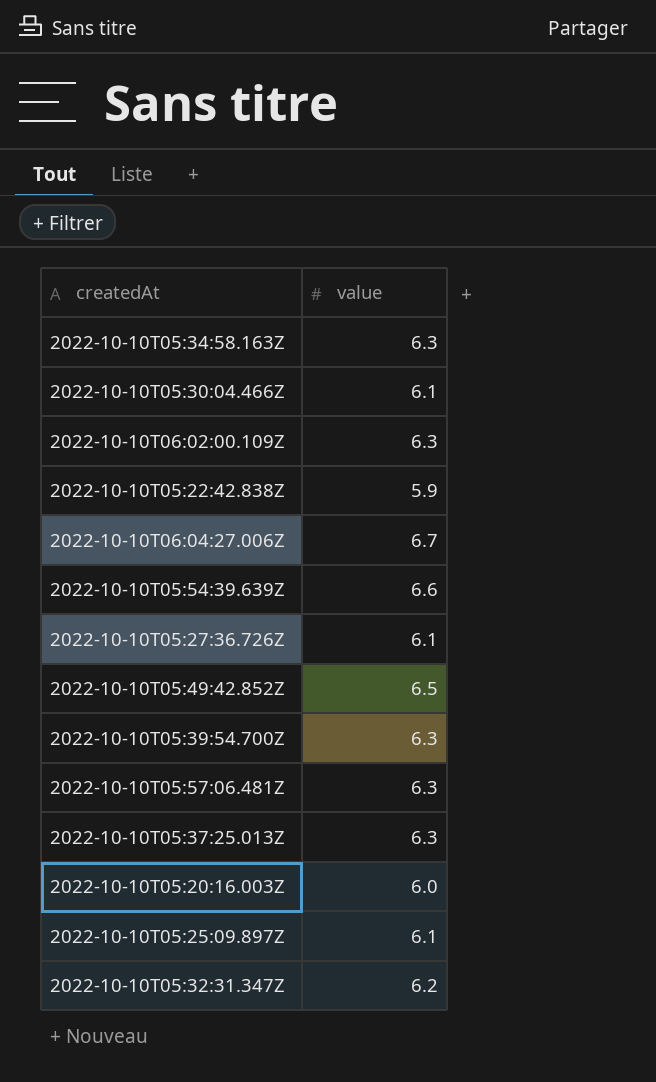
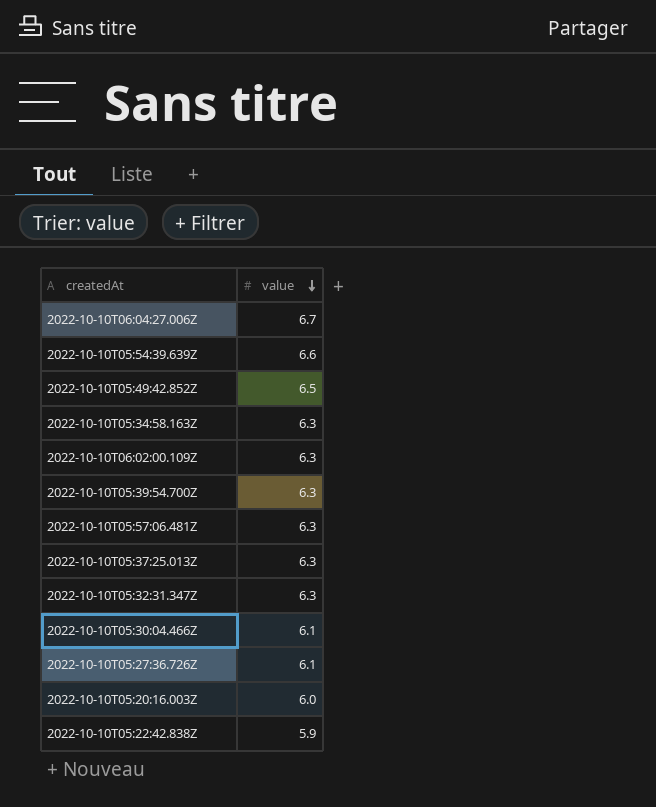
row order: none -> value descending
row 2022-10-10T05:25:09.897Z: 6.1 -> none
2022-10-10T05:32:31.347Z | value: 6.2 -> 6.3

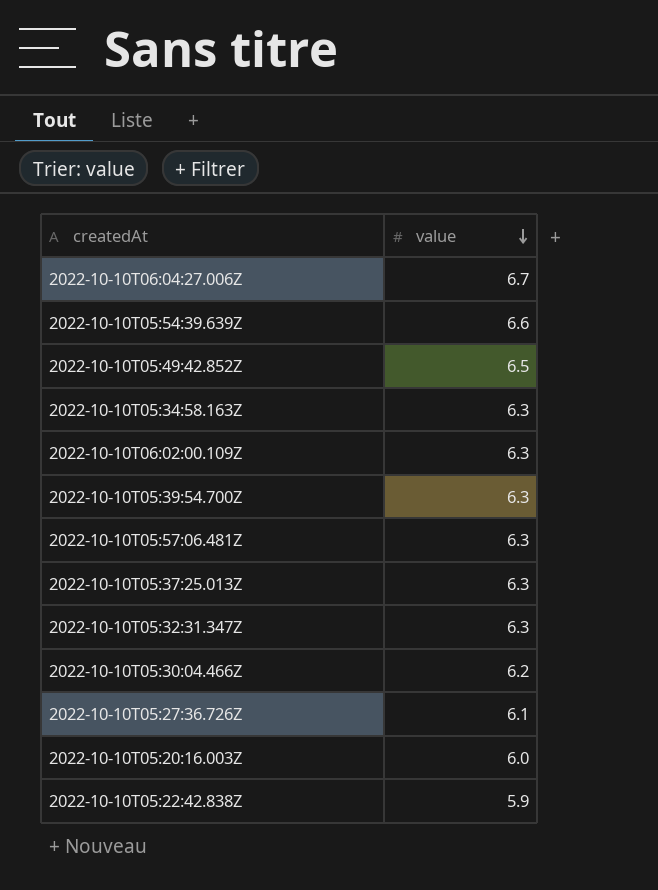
2022-10-10T05:30:04.466Z | value: 6.1 -> 6.2

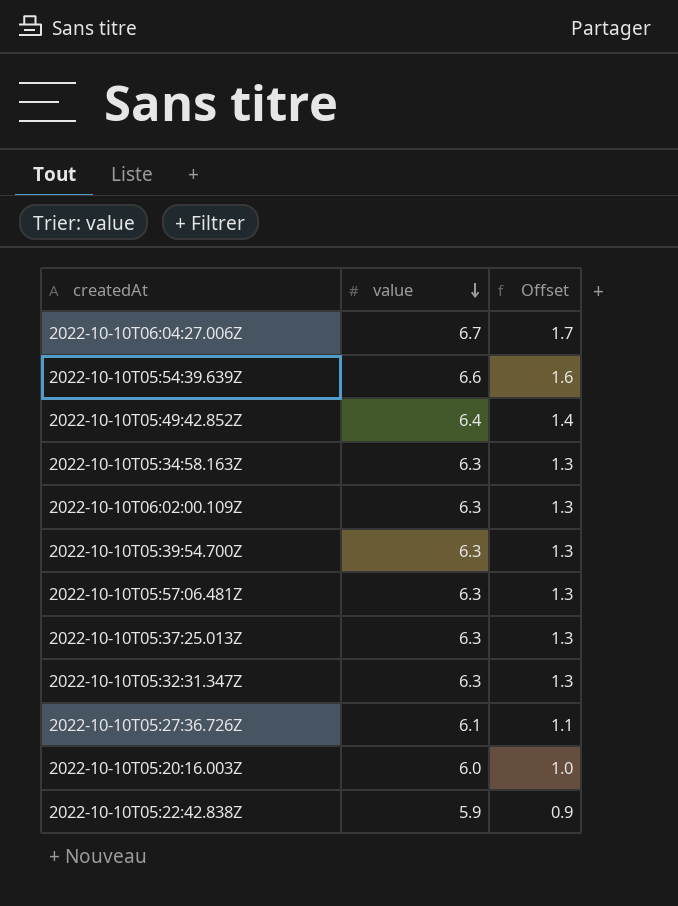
column Offset | formula: none -> [value] - 5
row 2022-10-10T05:30:04.466Z: 6.2 -> none
2022-10-10T05:49:42.852Z | value: 6.5 -> 6.4

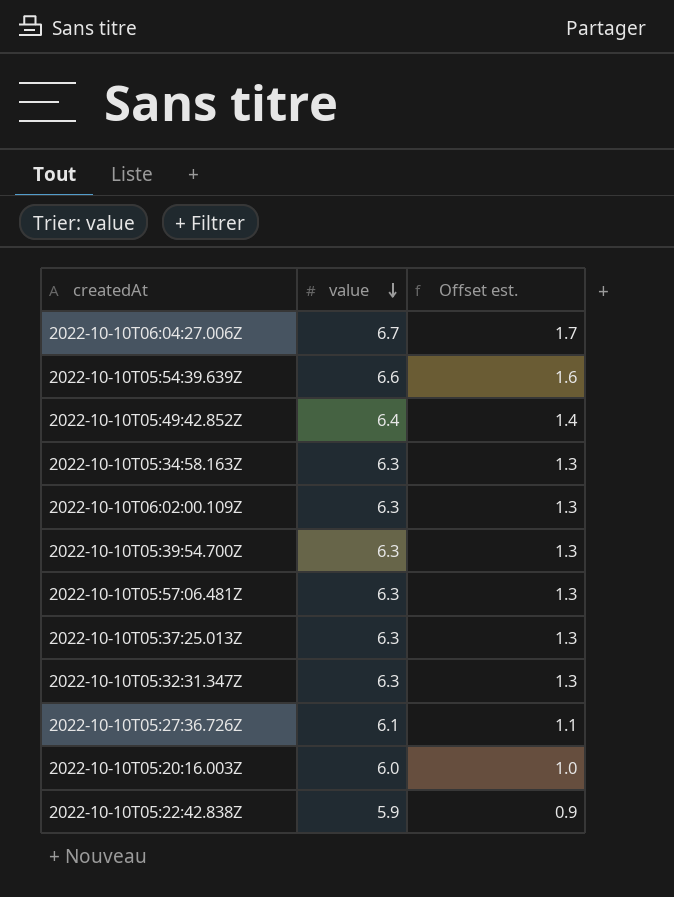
column name: Offset -> Offset est.

